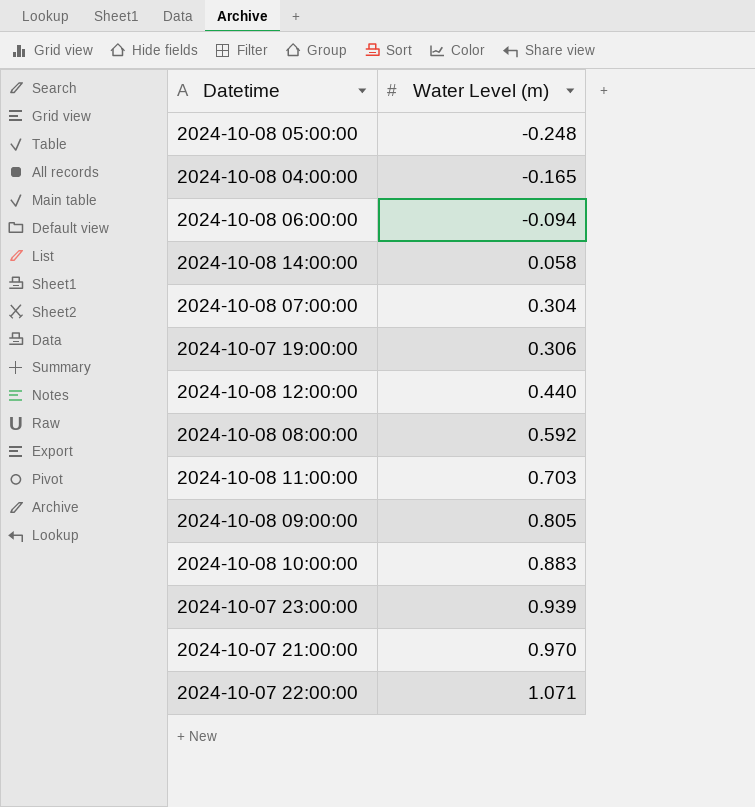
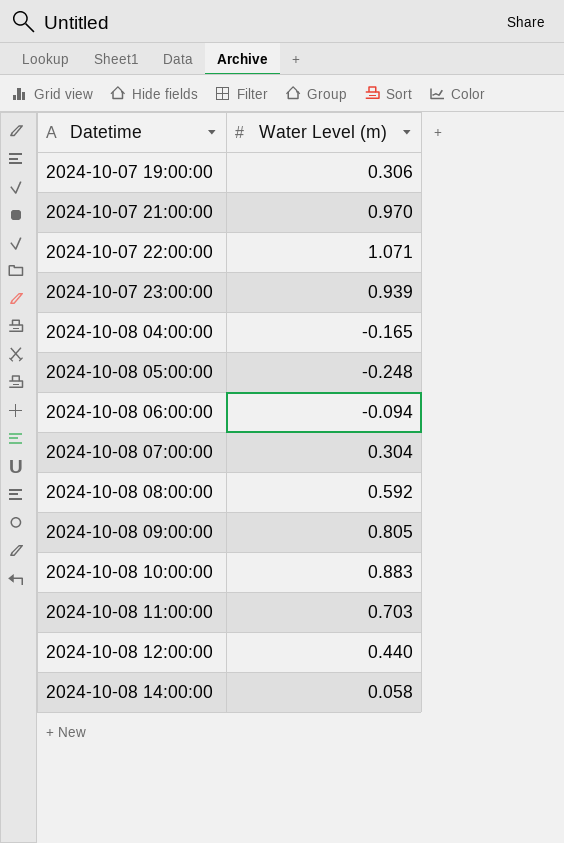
row order: Water Level (m) ascending -> Datetime ascending

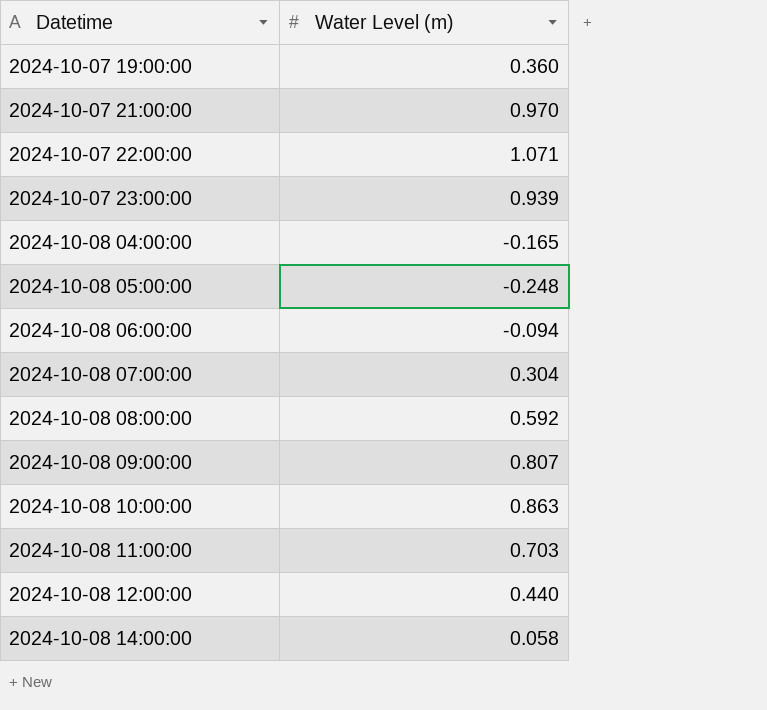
2024-10-07 19:00:00 | Water Level (m): 0.306 -> 0.360
2024-10-08 09:00:00 | Water Level (m): 0.805 -> 0.807
2024-10-08 10:00:00 | Water Level (m): 0.883 -> 0.863

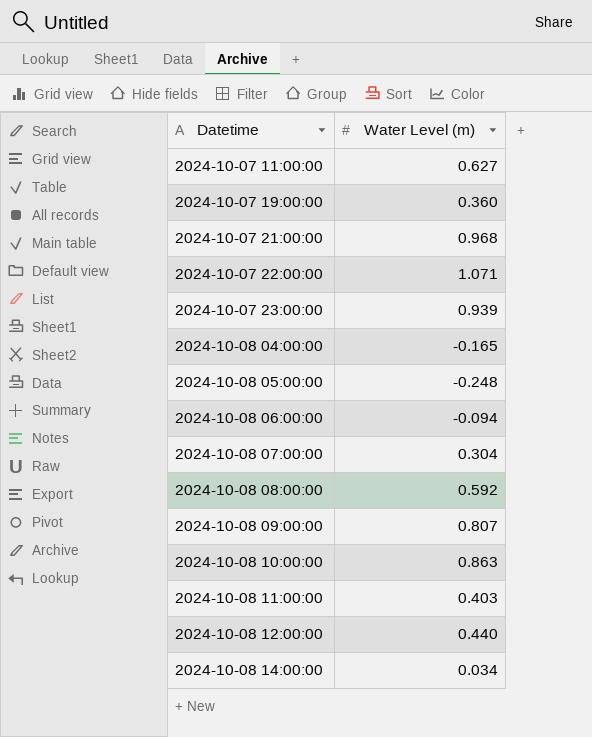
row 2024-10-07 11:00:00: none -> 0.627
2024-10-07 21:00:00 | Water Level (m): 0.970 -> 0.968
2024-10-08 11:00:00 | Water Level (m): 0.703 -> 0.403
2024-10-08 14:00:00 | Water Level (m): 0.058 -> 0.034

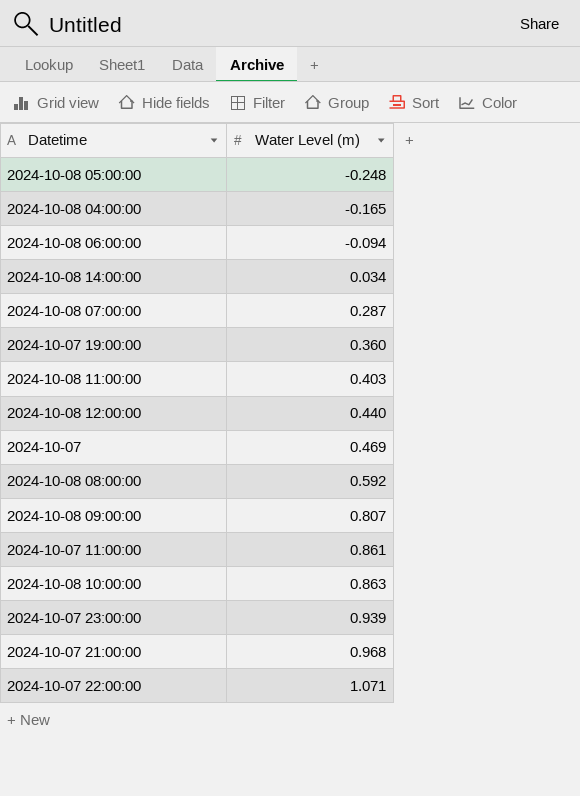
row order: Datetime ascending -> Water Level (m) ascending
2024-10-08 07:00:00 | Water Level (m): 0.304 -> 0.287
row 2024-10-07: none -> 0.469
2024-10-07 11:00:00 | Water Level (m): 0.627 -> 0.861

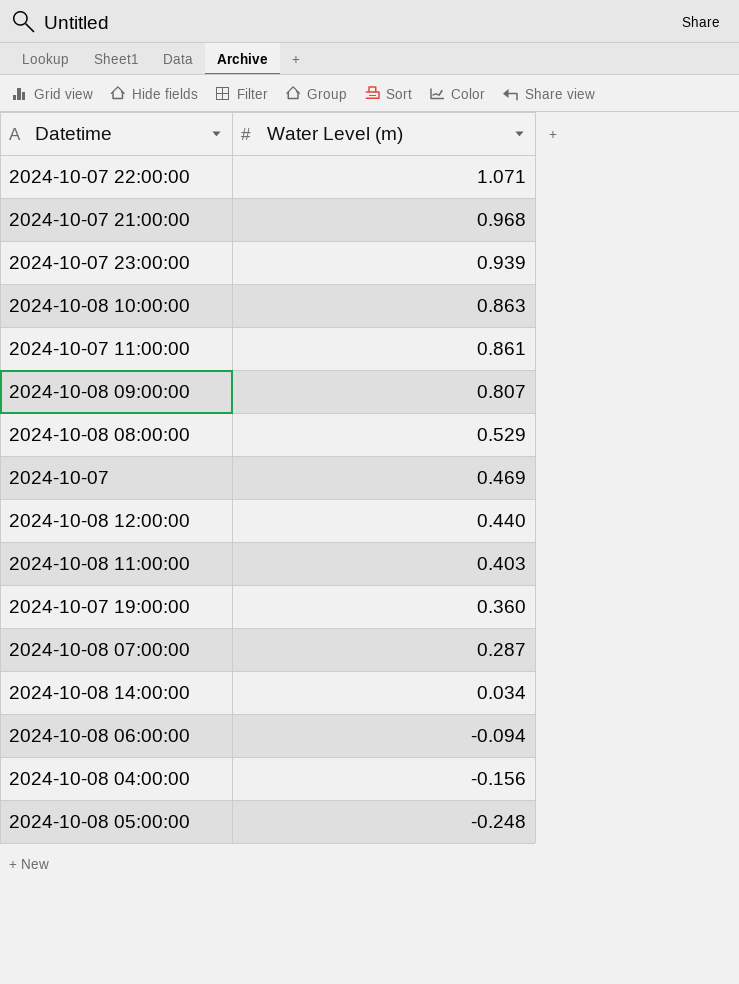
row order: Water Level (m) ascending -> Water Level (m) descending
2024-10-08 08:00:00 | Water Level (m): 0.592 -> 0.529
2024-10-08 04:00:00 | Water Level (m): -0.165 -> -0.156

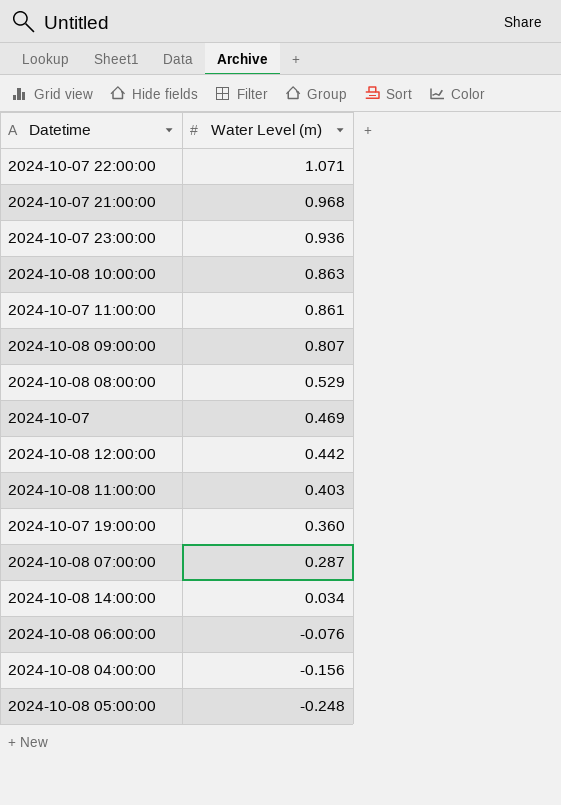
2024-10-07 23:00:00 | Water Level (m): 0.939 -> 0.936
2024-10-08 12:00:00 | Water Level (m): 0.440 -> 0.442
2024-10-08 06:00:00 | Water Level (m): -0.094 -> -0.076

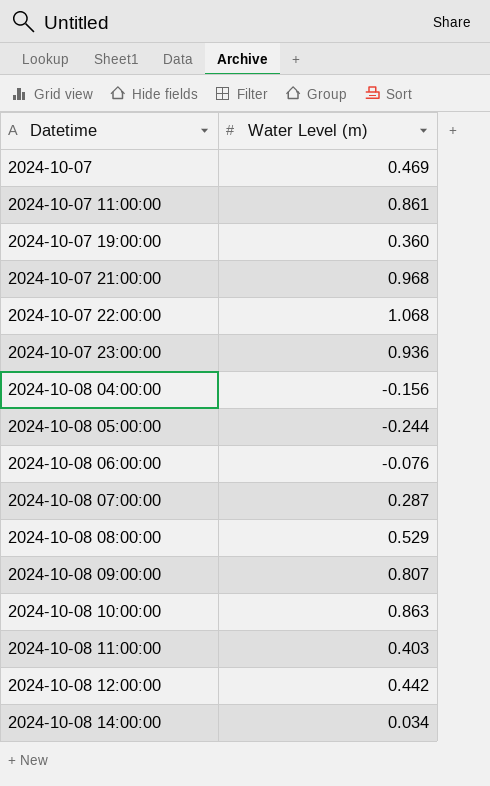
row order: Water Level (m) descending -> Datetime ascending
2024-10-07 22:00:00 | Water Level (m): 1.071 -> 1.068
2024-10-08 05:00:00 | Water Level (m): -0.248 -> -0.244

